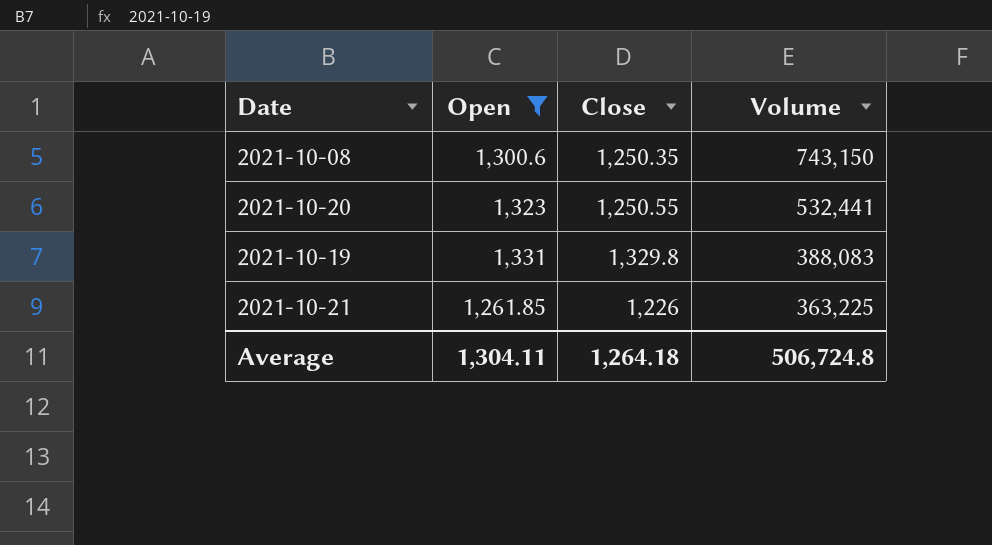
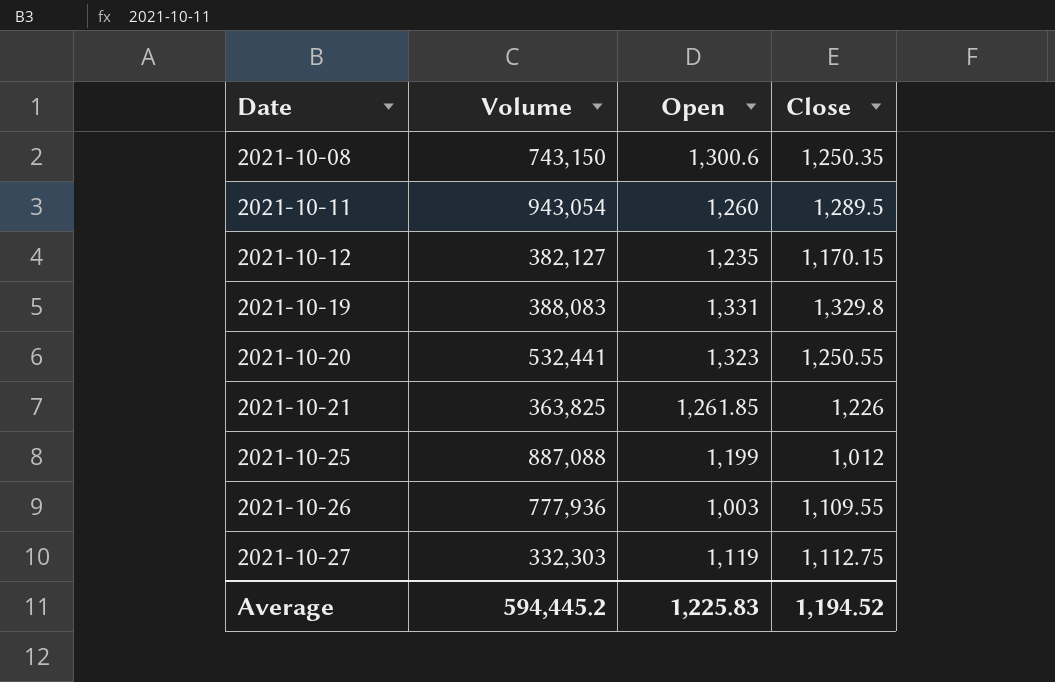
filter: Open >= 1,261.85 -> none
row order: Volume descending -> Date ascending
column Volume | position: 4 -> 2
2021-10-21 | Volume: 363,225 -> 363,825
Average | Volume: 506,724.8 -> 594,445.2
Average | Open: 1,304.11 -> 1,225.83
Average | Close: 1,264.18 -> 1,194.52

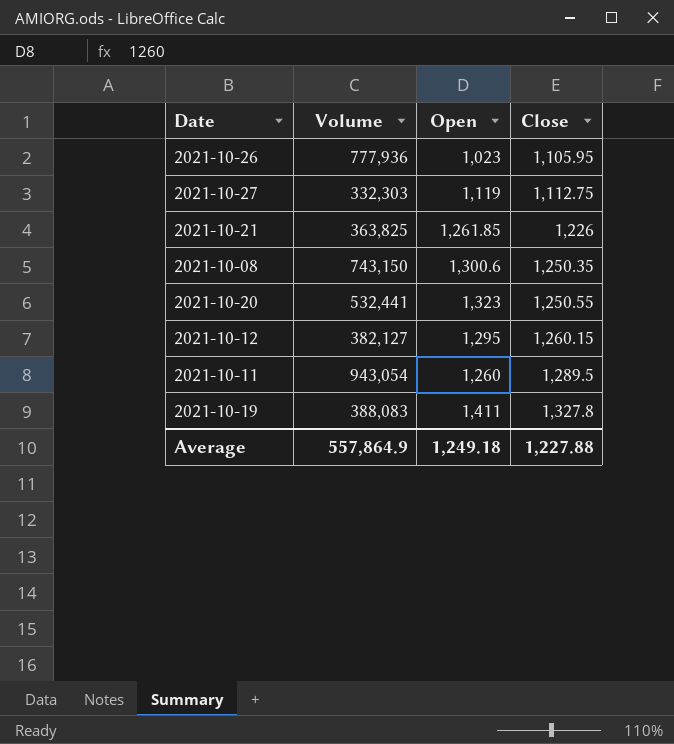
row order: Date ascending -> Close ascending
row 2021-10-25: 887,088 | 1,199 | 1,012 -> none
2021-10-26 | Open: 1,003 -> 1,023
2021-10-26 | Close: 1,109.55 -> 1,105.95
2021-10-12 | Open: 1,235 -> 1,295
2021-10-12 | Close: 1,170.15 -> 1,260.15
2021-10-19 | Open: 1,331 -> 1,411
2021-10-19 | Close: 1,329.8 -> 1,327.8
Average | Volume: 594,445.2 -> 557,864.9
Average | Open: 1,225.83 -> 1,249.18
Average | Close: 1,194.52 -> 1,227.88

